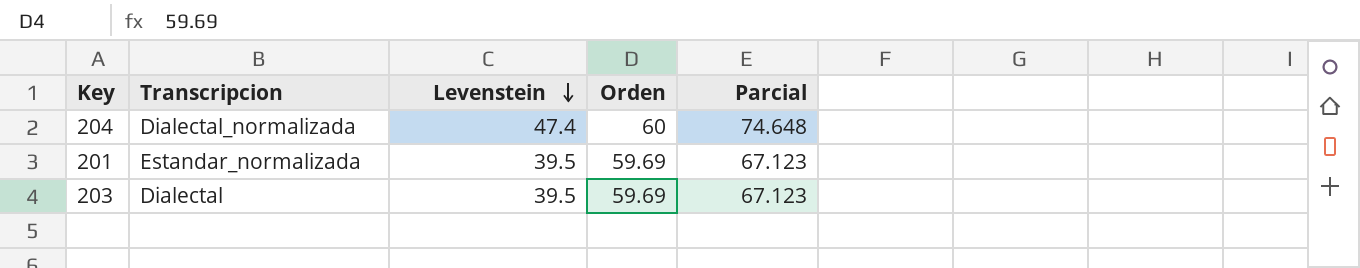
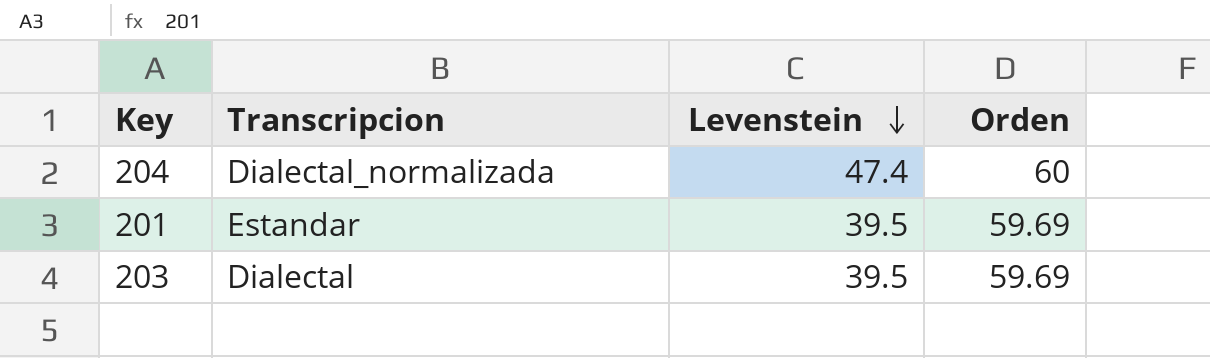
column Parcial | position: 5 -> none
201 | Transcripcion: Estandar_normalizada -> Estandar

